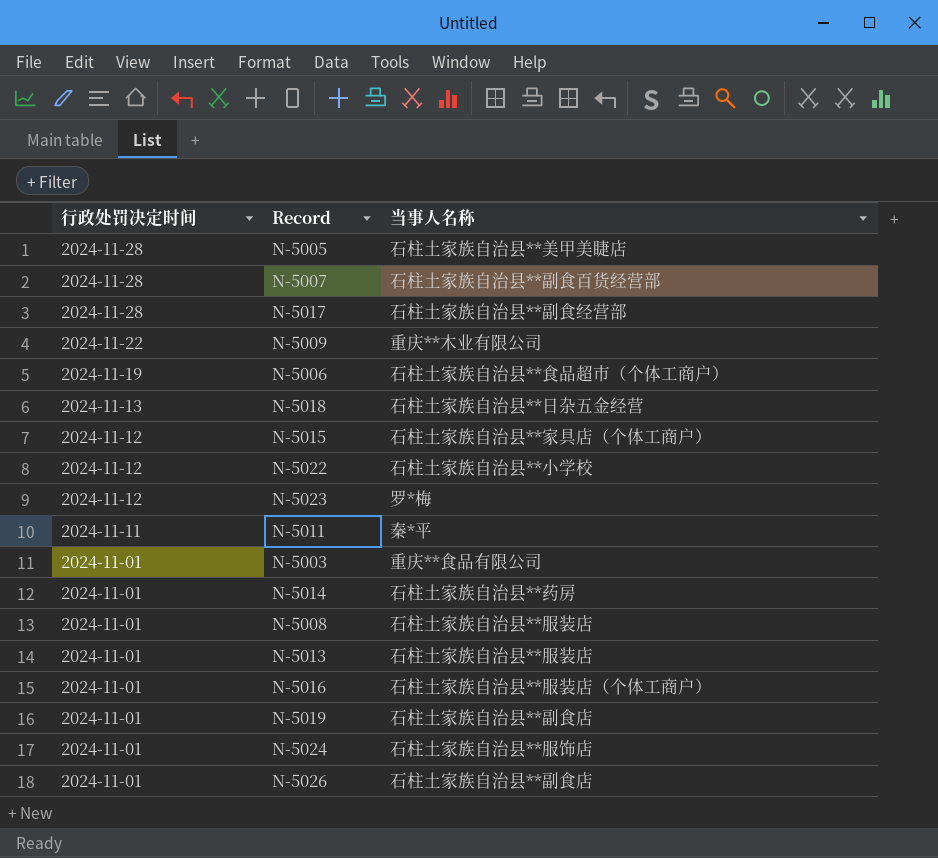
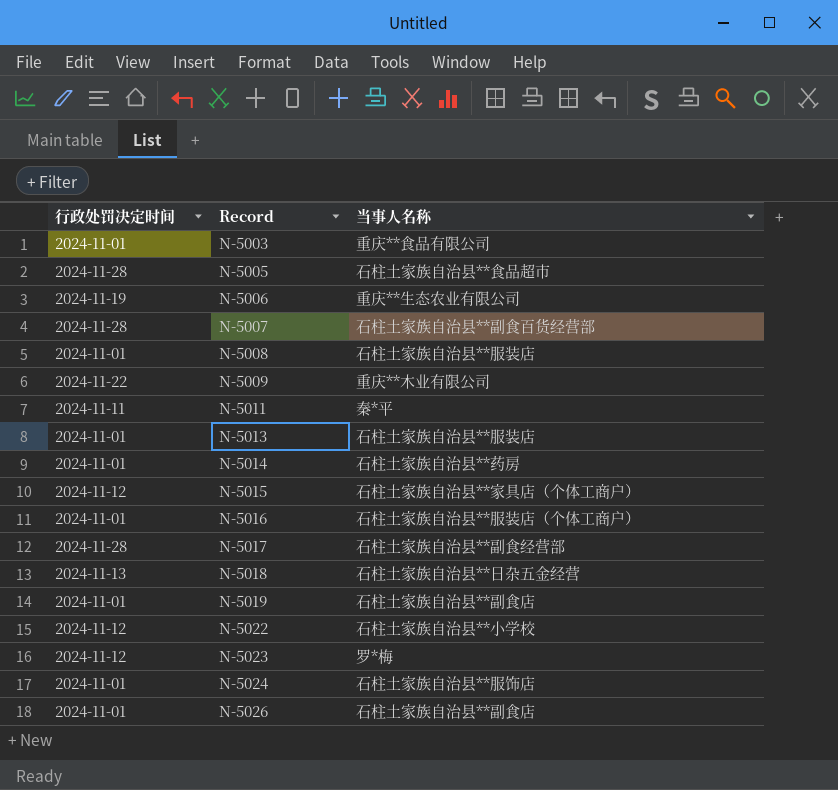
row order: 行政处罚决定时间 descending -> Record ascending
N-5005 | 当事人名称: 石柱土家族自治县**美甲美睫店 -> 石柱土家族自治县**食品超市
N-5006 | 当事人名称: 石柱土家族自治县**食品超市（个体工商户） -> 重庆**生态农业有限公司

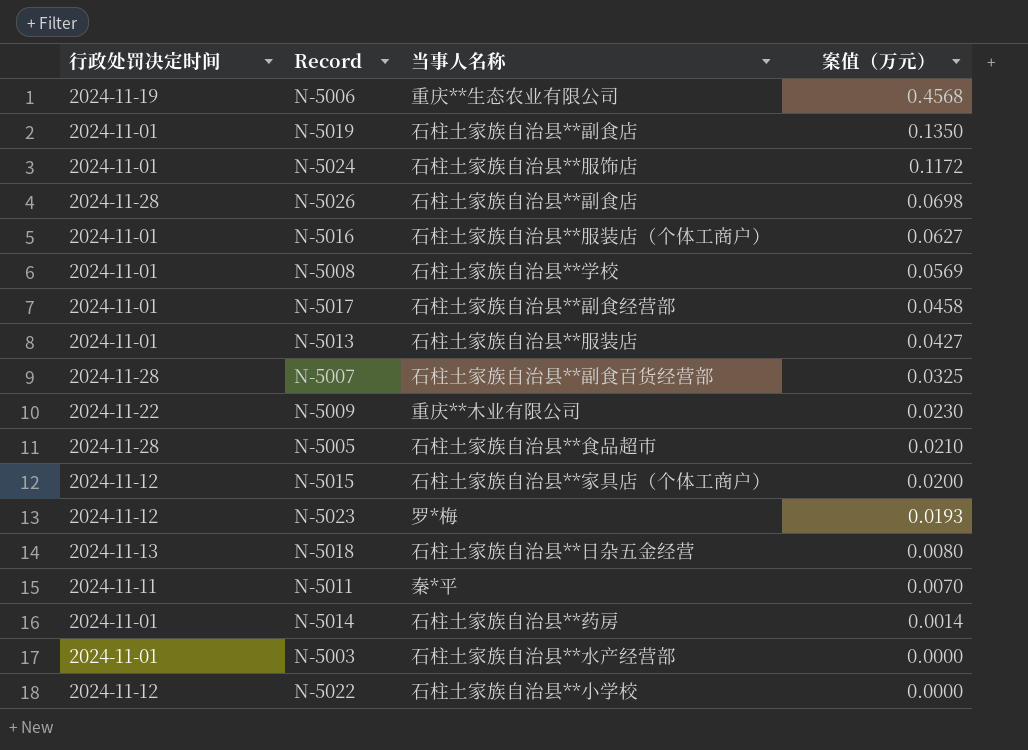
row order: Record ascending -> 案值（万元） descending
column 案值（万元） | position: none -> 4
N-5026 | 行政处罚决定时间: 2024-11-01 -> 2024-11-28
N-5008 | 当事人名称: 石柱土家族自治县**服装店 -> 石柱土家族自治县**学校
N-5017 | 行政处罚决定时间: 2024-11-28 -> 2024-11-01
N-5003 | 当事人名称: 重庆**食品有限公司 -> 石柱土家族自治县**水产经营部

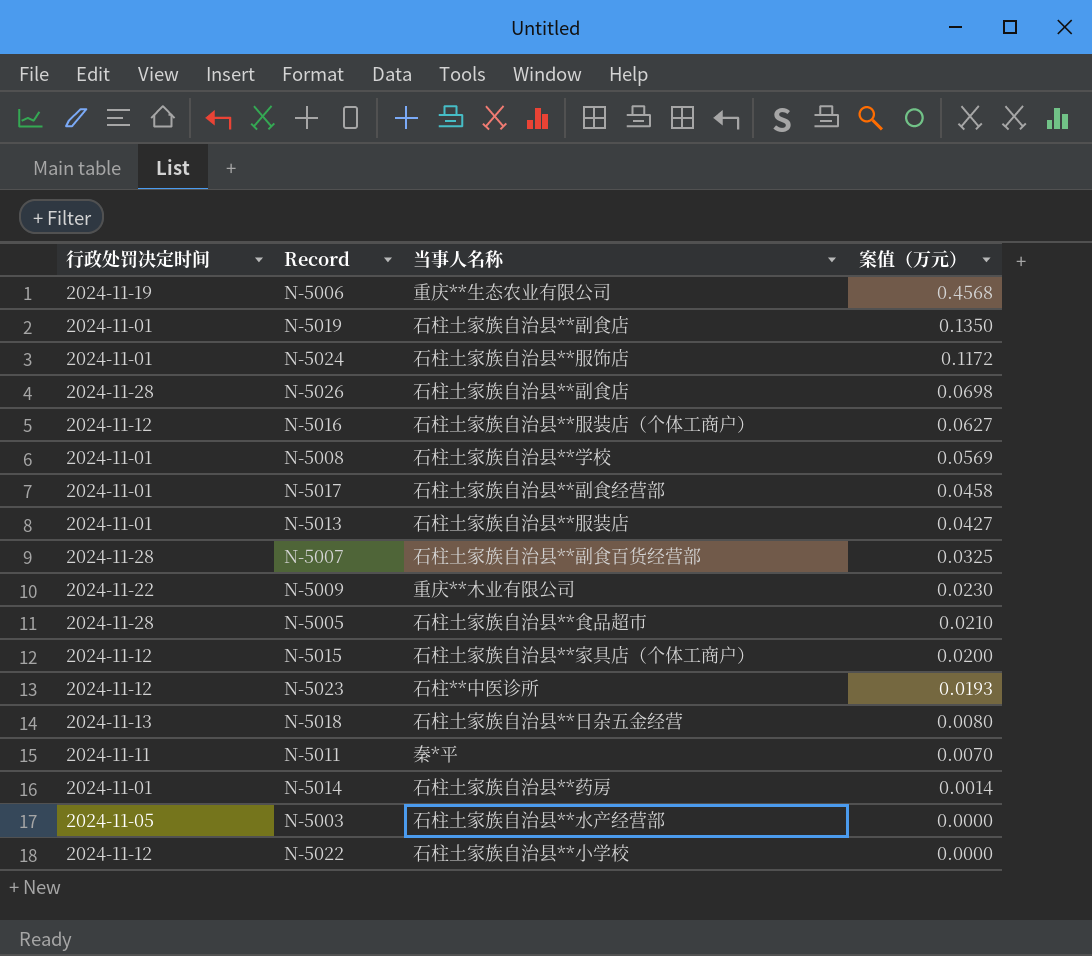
N-5016 | 行政处罚决定时间: 2024-11-01 -> 2024-11-12
N-5023 | 当事人名称: 罗*梅 -> 石柱**中医诊所
N-5003 | 行政处罚决定时间: 2024-11-01 -> 2024-11-05

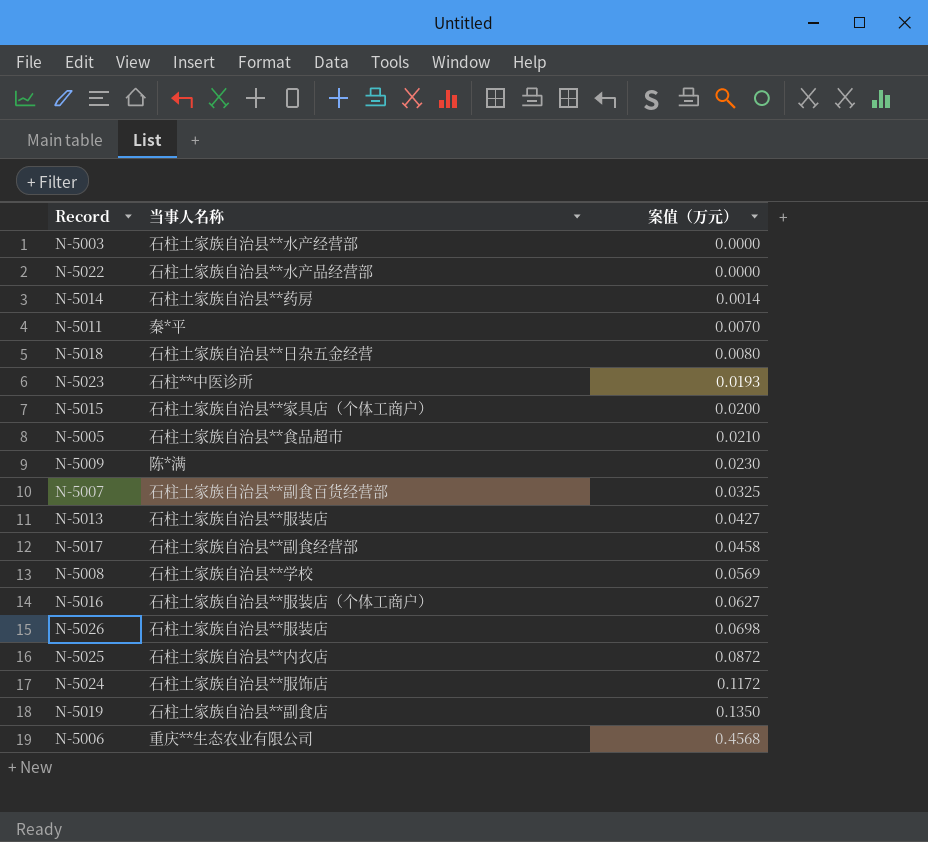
row order: 案值（万元） descending -> 案值（万元） ascending
column 行政处罚决定时间 | position: 1 -> none
N-5022 | 当事人名称: 石柱土家族自治县**小学校 -> 石柱土家族自治县**水产品经营部
N-5009 | 当事人名称: 重庆**木业有限公司 -> 陈*满
N-5026 | 当事人名称: 石柱土家族自治县**副食店 -> 石柱土家族自治县**服装店
row N-5025: none -> 石柱土家族自治县**内衣店 | 0.0872

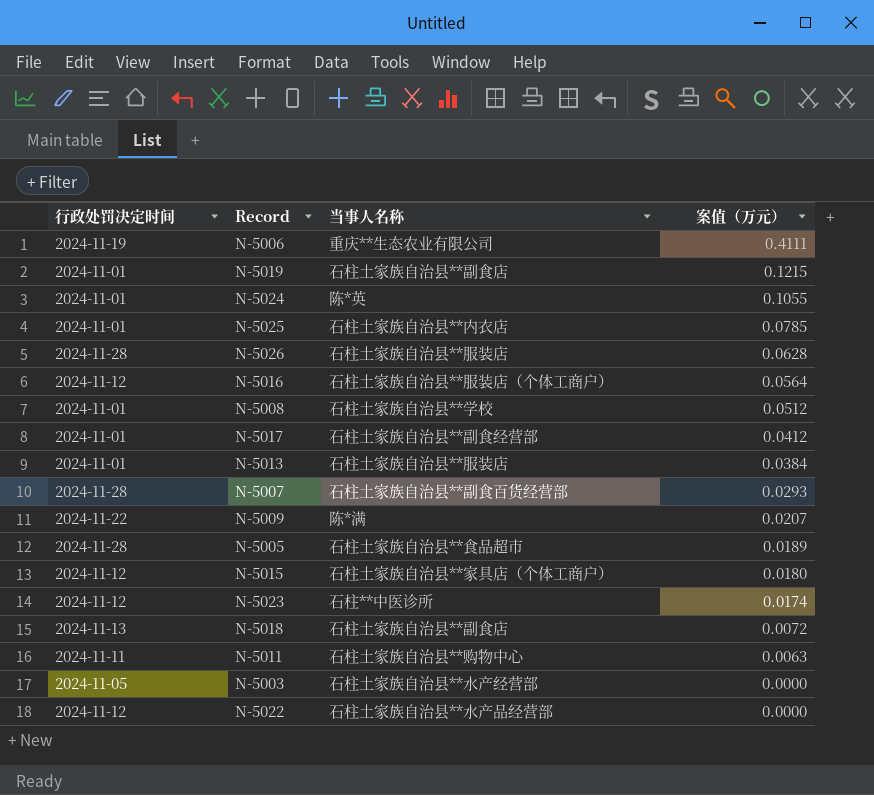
row order: 案值（万元） ascending -> 案值（万元） descending
column 行政处罚决定时间 | position: none -> 1
row N-5014: 石柱土家族自治县**药房 | 0.0014 -> none
N-5006 | 案值（万元）: 0.4568 -> 0.4111
N-5019 | 案值（万元）: 0.1350 -> 0.1215
N-5024 | 当事人名称: 石柱土家族自治县**服饰店 -> 陈*英
N-5024 | 案值（万元）: 0.1172 -> 0.1055
N-5025 | 案值（万元）: 0.0872 -> 0.0785
N-5026 | 案值（万元）: 0.0698 -> 0.0628
N-5016 | 案值（万元）: 0.0627 -> 0.0564
N-5008 | 案值（万元）: 0.0569 -> 0.0512
N-5017 | 案值（万元）: 0.0458 -> 0.0412
N-5013 | 案值（万元）: 0.0427 -> 0.0384
N-5007 | 案值（万元）: 0.0325 -> 0.0293
N-5009 | 案值（万元）: 0.0230 -> 0.0207
N-5005 | 案值（万元）: 0.0210 -> 0.0189
N-5015 | 案值（万元）: 0.0200 -> 0.0180
N-5023 | 案值（万元）: 0.0193 -> 0.0174
N-5018 | 当事人名称: 石柱土家族自治县**日杂五金经营 -> 石柱土家族自治县**副食店
N-5018 | 案值（万元）: 0.0080 -> 0.0072
N-5011 | 当事人名称: 秦*平 -> 石柱土家族自治县**购物中心
N-5011 | 案值（万元）: 0.0070 -> 0.0063

